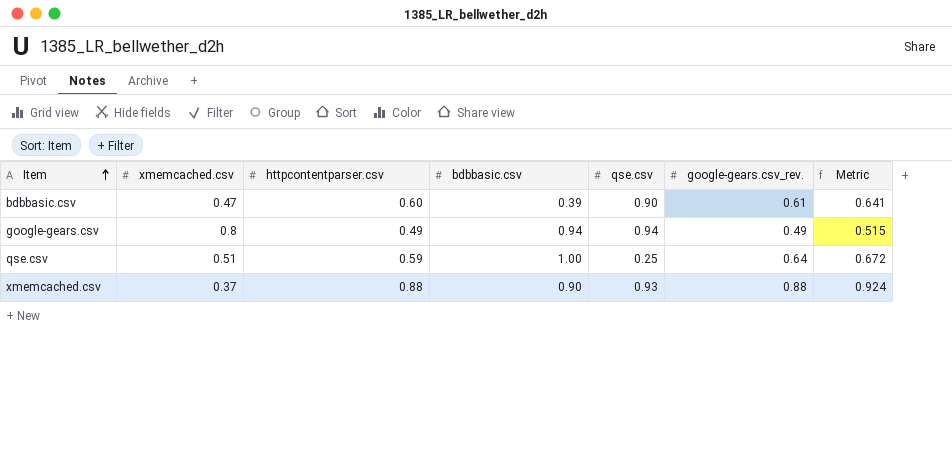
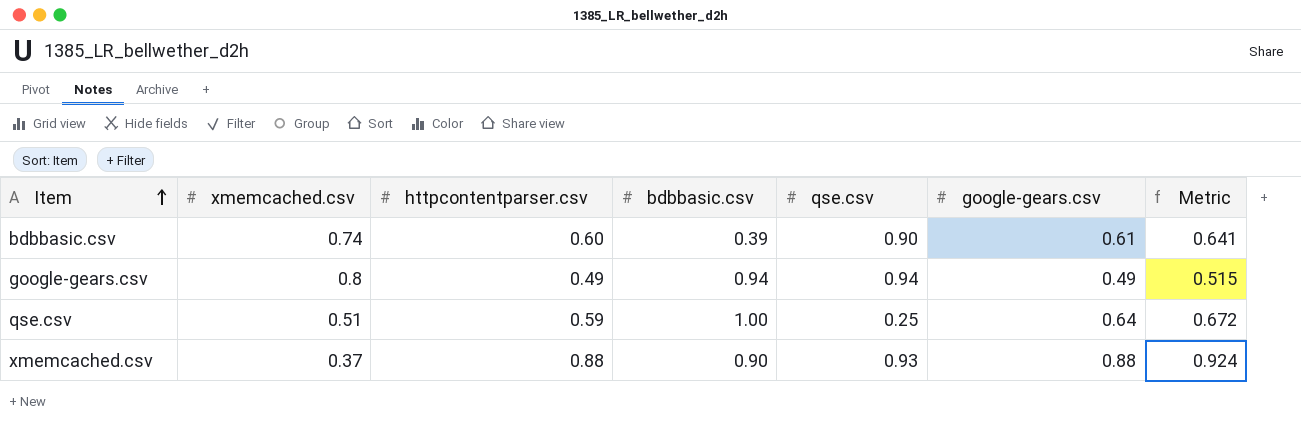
column name: google-gears.csv_rev. -> google-gears.csv
bdbbasic.csv | xmemcached.csv: 0.47 -> 0.74

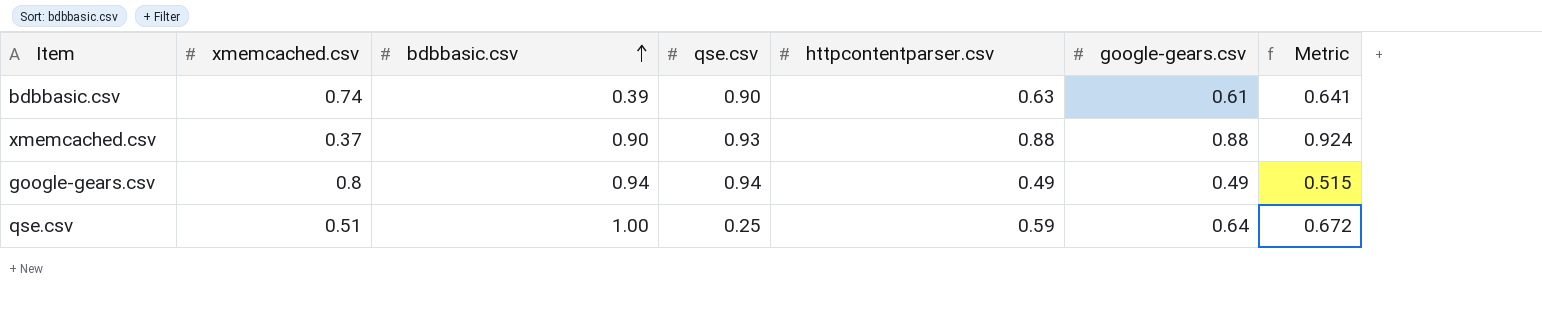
row order: Item ascending -> bdbbasic.csv ascending
column httpcontentparser.csv | position: 3 -> 5
bdbbasic.csv | httpcontentparser.csv: 0.60 -> 0.63

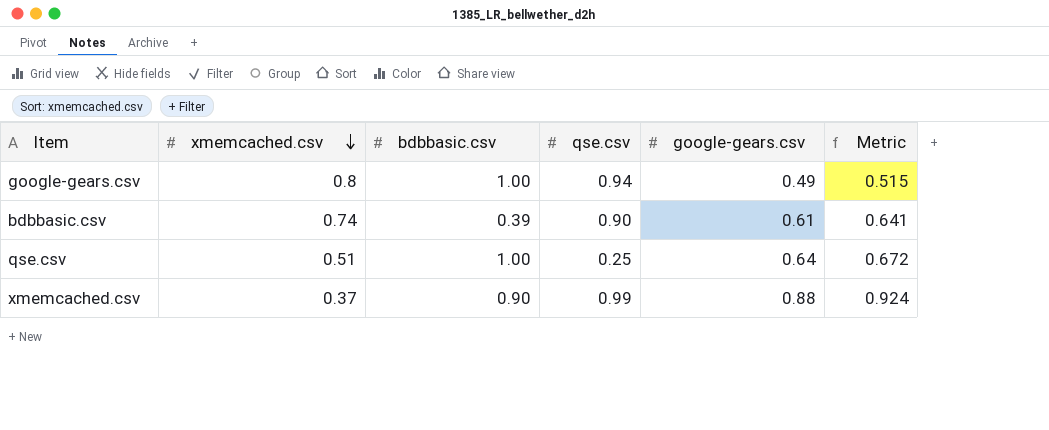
row order: bdbbasic.csv ascending -> xmemcached.csv descending
column httpcontentparser.csv | position: 5 -> none
google-gears.csv | bdbbasic.csv: 0.94 -> 1.00
xmemcached.csv | qse.csv: 0.93 -> 0.99

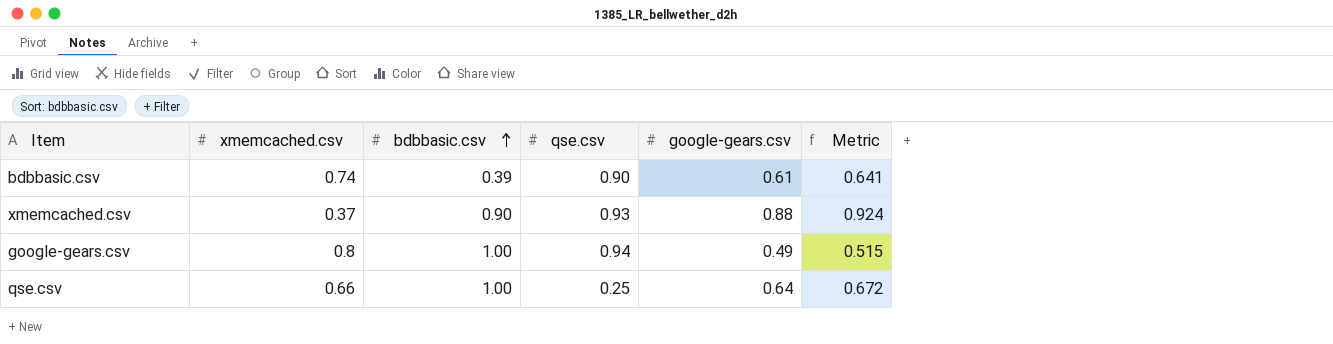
row order: xmemcached.csv descending -> bdbbasic.csv ascending
xmemcached.csv | qse.csv: 0.99 -> 0.93
qse.csv | xmemcached.csv: 0.51 -> 0.66

